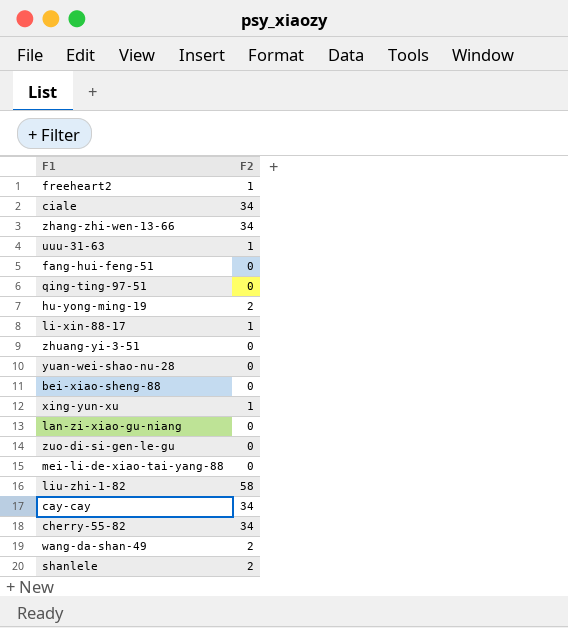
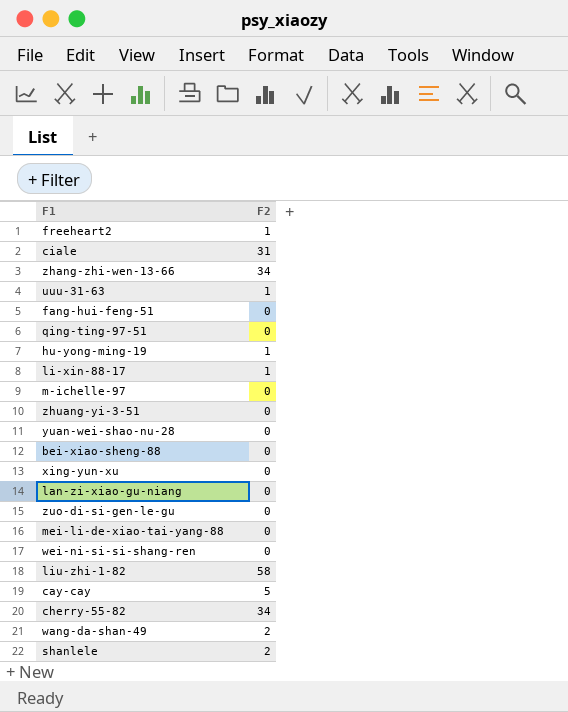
ciale | F2: 34 -> 31
hu-yong-ming-19 | F2: 2 -> 1
row m-ichelle-97: none -> 0
xing-yun-xu | F2: 1 -> 0
row wei-ni-si-si-shang-ren: none -> 0
cay-cay | F2: 34 -> 5

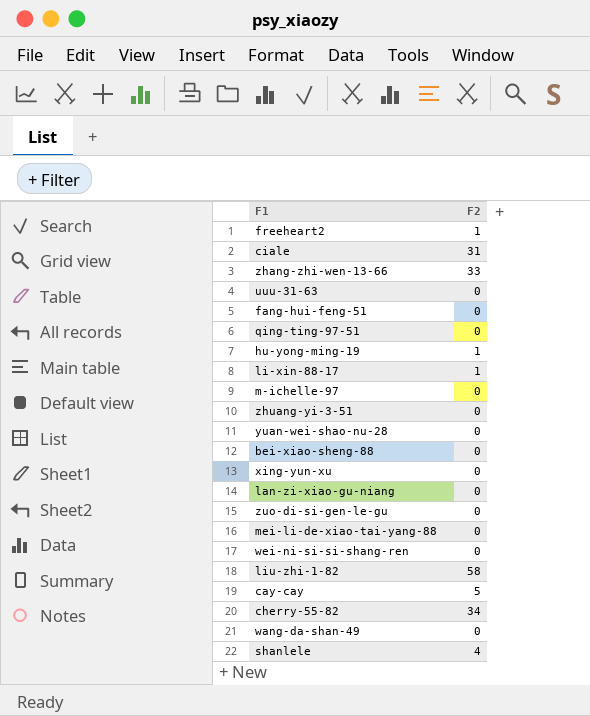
zhang-zhi-wen-13-66 | F2: 34 -> 33
uuu-31-63 | F2: 1 -> 0
wang-da-shan-49 | F2: 2 -> 0
shanlele | F2: 2 -> 4

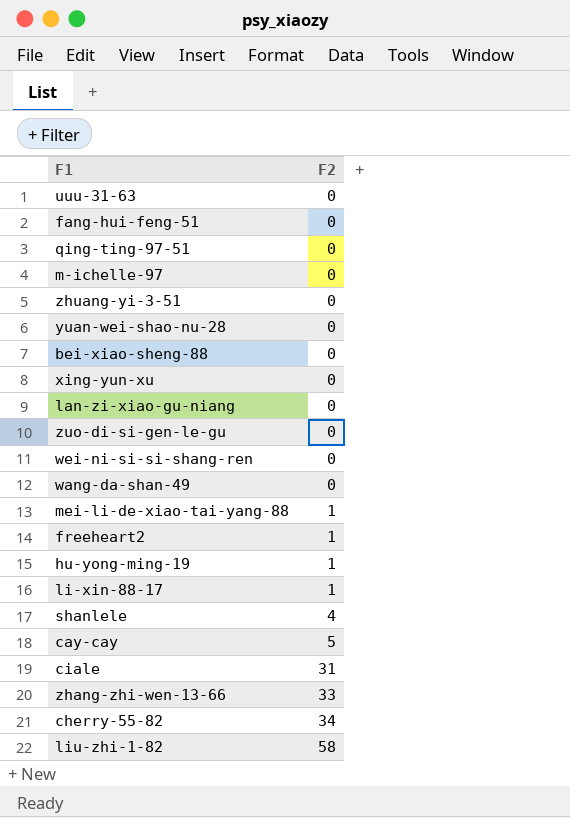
row order: none -> F2 ascending
mei-li-de-xiao-tai-yang-88 | F2: 0 -> 1

